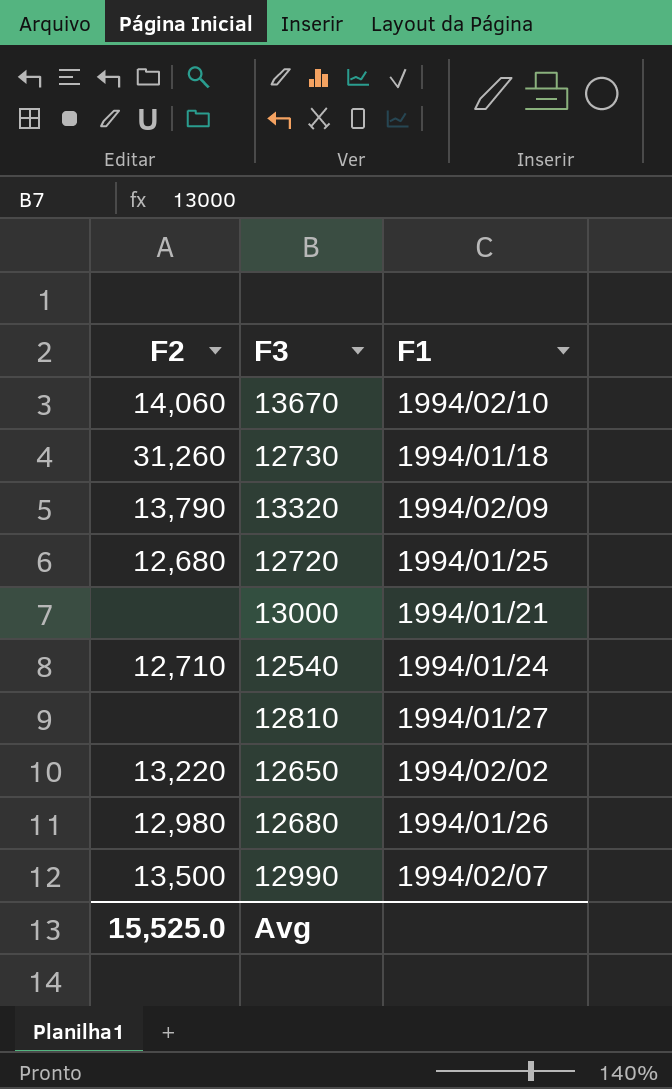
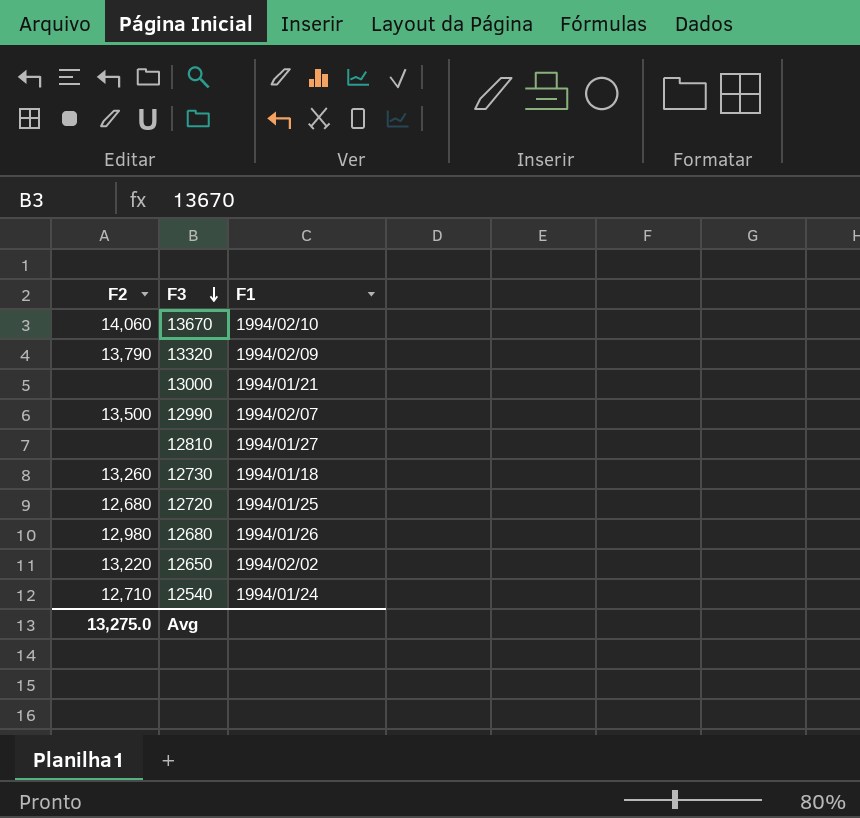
row order: none -> F3 descending
12730 | F2: 31,260 -> 13,260
Avg | F2: 15,525.0 -> 13,275.0

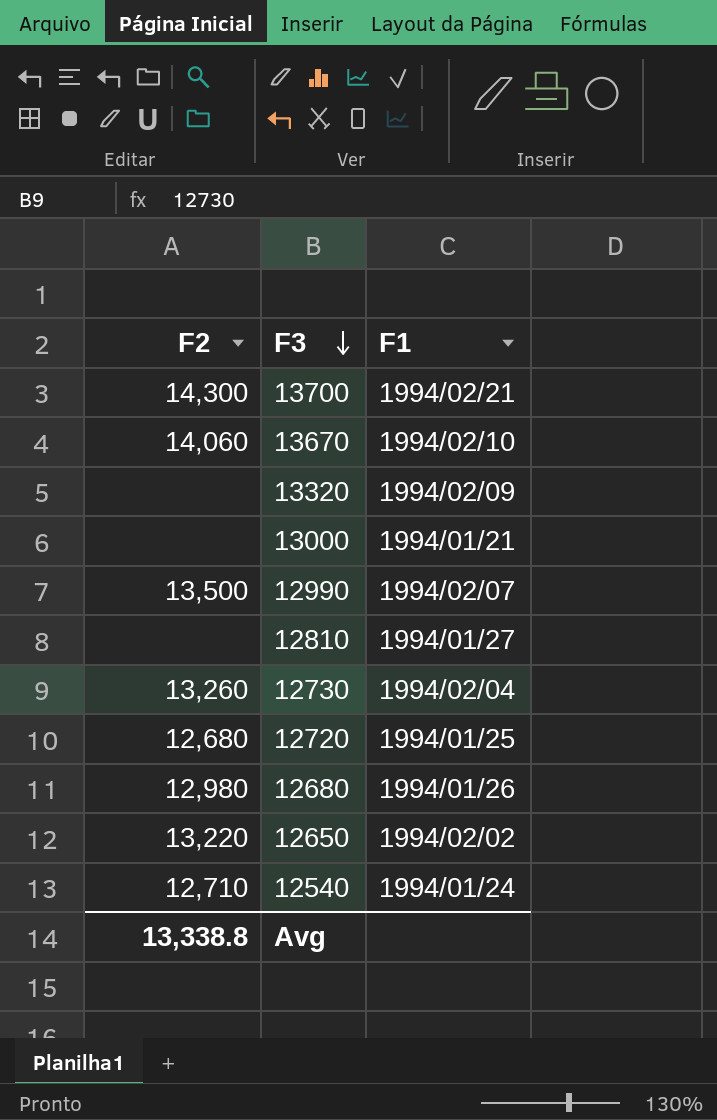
row 13700: none -> 14,300 | 1994/02/21
13320 | F2: 13,790 -> none
12730 | F1: 1994/01/18 -> 1994/02/04
Avg | F2: 13,275.0 -> 13,338.8

